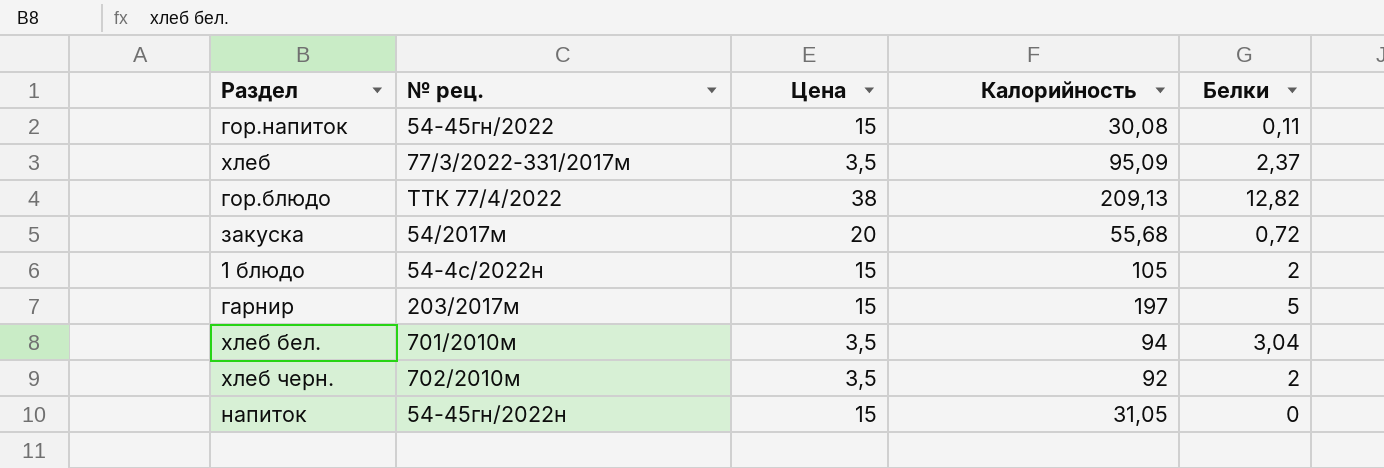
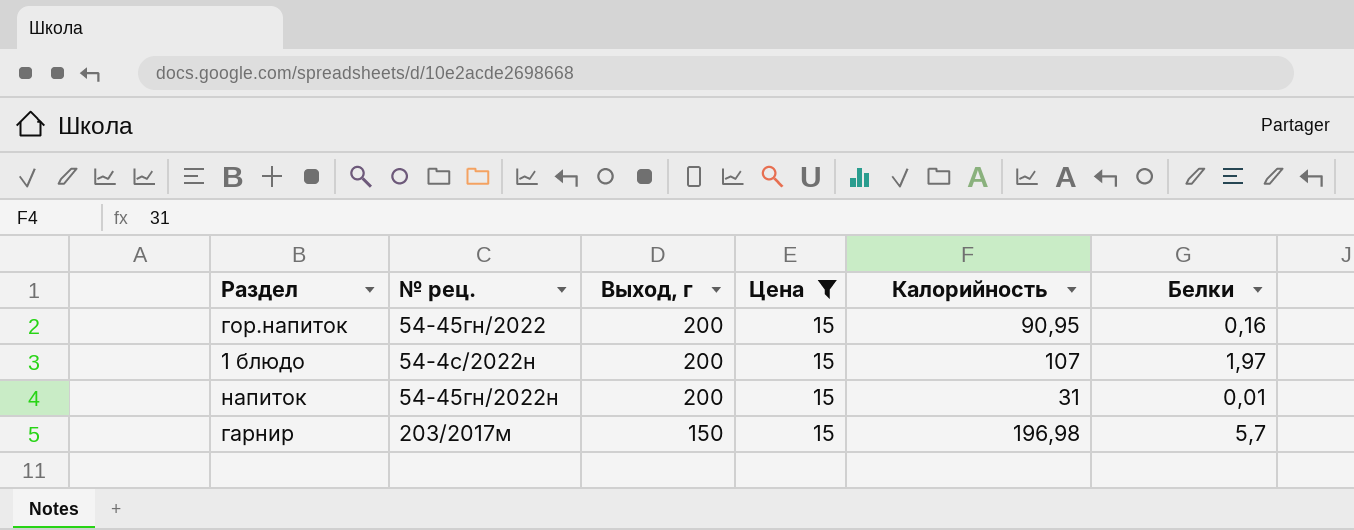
filter: none -> Цена = 15
row order: none -> Выход, г descending
column Выход, г | position: none -> 3
гор.напиток | Калорийность: 30,08 -> 90,95
гор.напиток | Белки: 0,11 -> 0,16
1 блюдо | Калорийность: 105 -> 107
1 блюдо | Белки: 2 -> 1,97
напиток | Калорийность: 31,05 -> 31
напиток | Белки: 0 -> 0,01
гарнир | Калорийность: 197 -> 196,98
гарнир | Белки: 5 -> 5,7

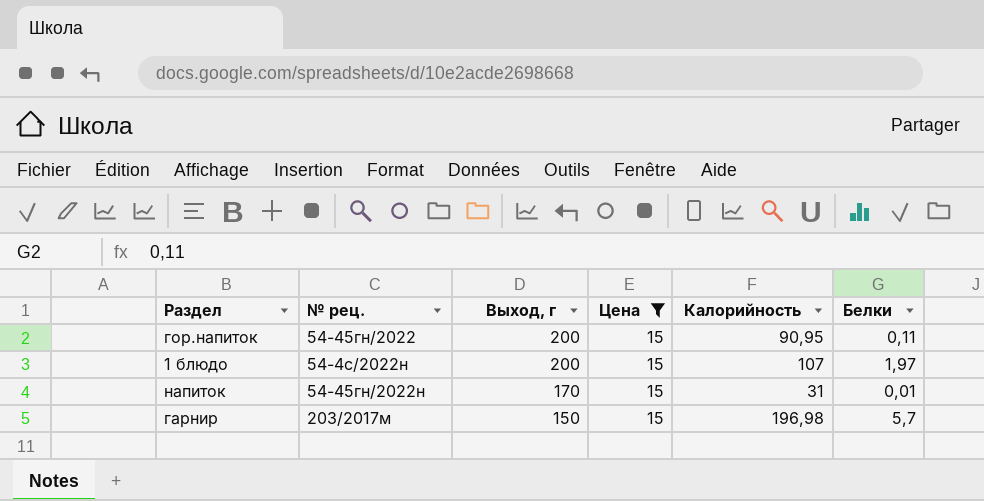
гор.напиток | Белки: 0,16 -> 0,11
напиток | Выход, г: 200 -> 170

